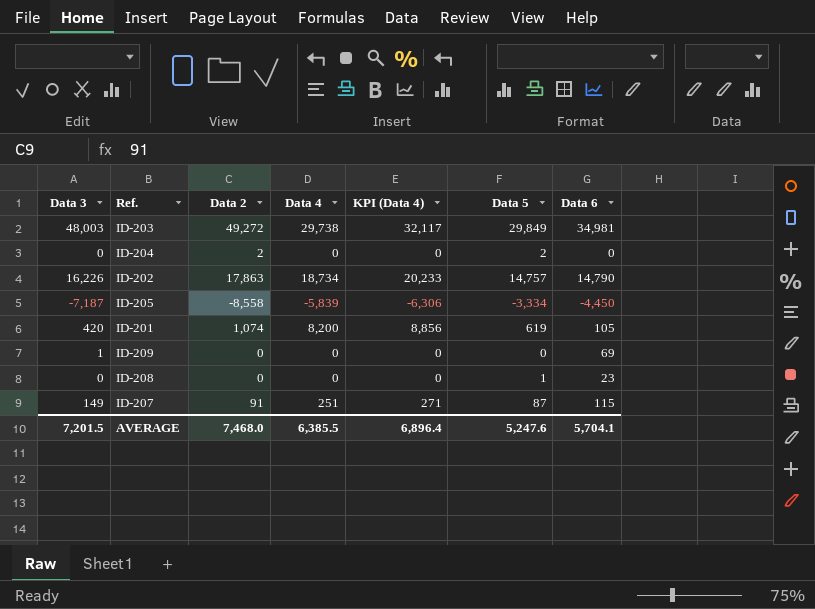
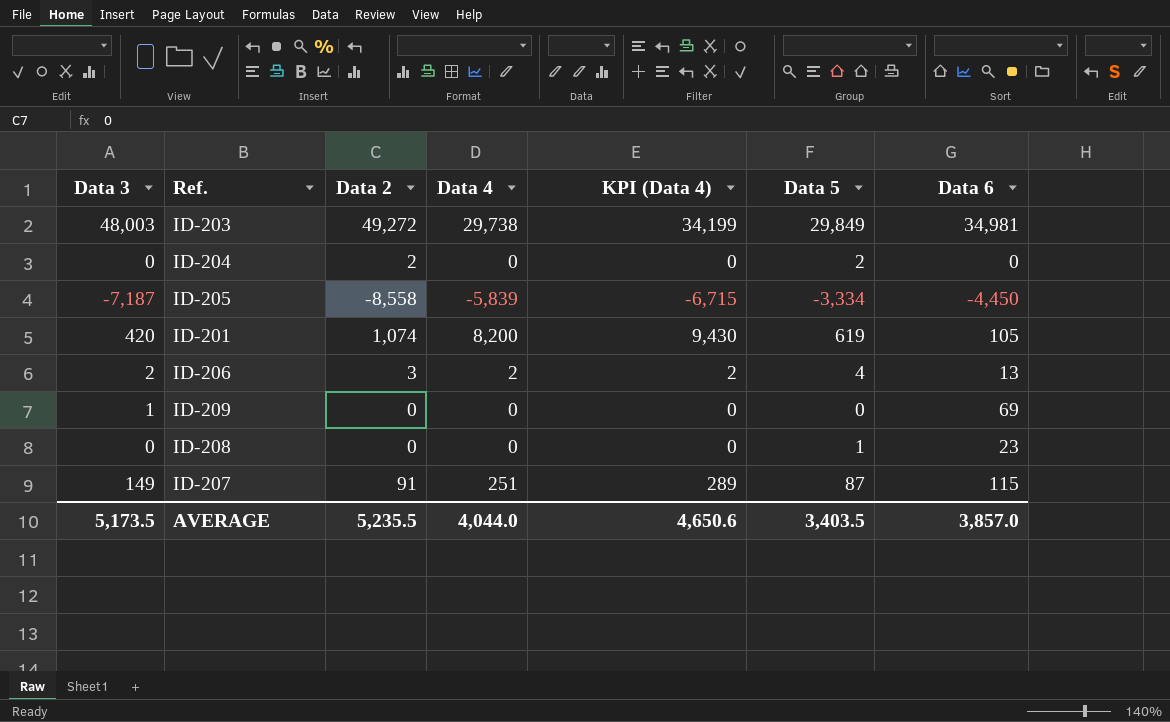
column KPI (Data 4) | formula: [Data 4] * 1.08 -> [Data 4] * 1.15
row ID-202: 16,226 | 17,863 | 18,734 | 20,233 | 14,757 | 14,790 -> none
row ID-206: none -> 2 | 3 | 2 | 2 | 4 | 13
AVERAGE | Data 3: 7,201.5 -> 5,173.5
AVERAGE | Data 2: 7,468.0 -> 5,235.5
AVERAGE | Data 4: 6,385.5 -> 4,044.0
AVERAGE | KPI (Data 4): 6,896.4 -> 4,650.6
AVERAGE | Data 5: 5,247.6 -> 3,403.5
AVERAGE | Data 6: 5,704.1 -> 3,857.0

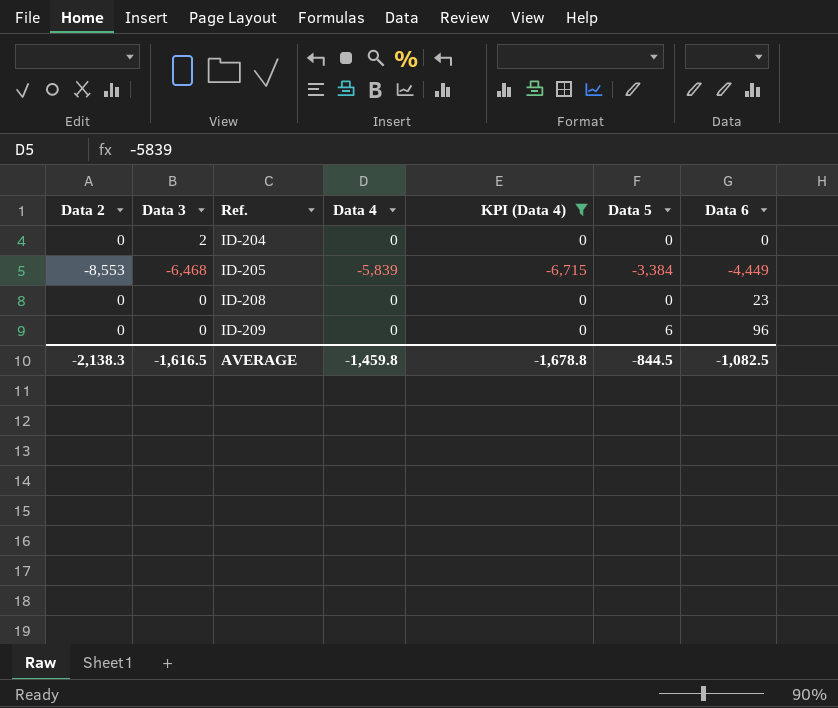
filter: none -> KPI (Data 4) <= 0
row order: none -> Ref. ascending
column Data 2 | position: 3 -> 1
ID-204 | Data 2: 2 -> 0
ID-204 | Data 3: 0 -> 2
ID-204 | Data 5: 2 -> 0
ID-205 | Data 2: -8,558 -> -8,553
ID-205 | Data 3: -7,187 -> -6,468
ID-205 | Data 5: -3,334 -> -3,384
ID-205 | Data 6: -4,450 -> -4,449
ID-208 | Data 5: 1 -> 0
ID-209 | Data 3: 1 -> 0
ID-209 | Data 5: 0 -> 6
ID-209 | Data 6: 69 -> 96
AVERAGE | Data 2: 5,235.5 -> -2,138.3
AVERAGE | Data 3: 5,173.5 -> -1,616.5
AVERAGE | Data 4: 4,044.0 -> -1,459.8
AVERAGE | KPI (Data 4): 4,650.6 -> -1,678.8
AVERAGE | Data 5: 3,403.5 -> -844.5
AVERAGE | Data 6: 3,857.0 -> -1,082.5

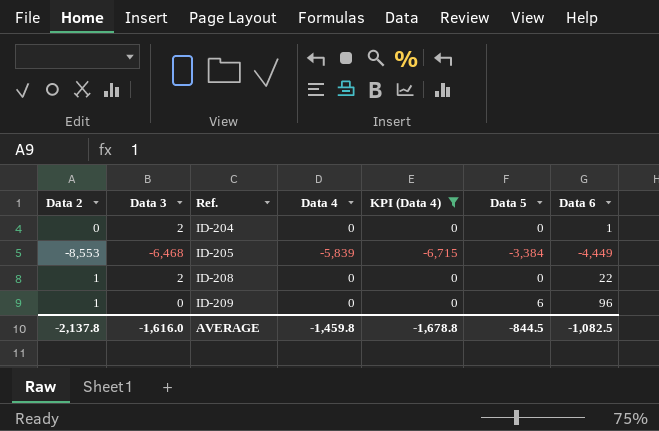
ID-204 | Data 6: 0 -> 1
ID-208 | Data 2: 0 -> 1
ID-208 | Data 3: 0 -> 2
ID-208 | Data 6: 23 -> 22
ID-209 | Data 2: 0 -> 1
AVERAGE | Data 2: -2,138.3 -> -2,137.8
AVERAGE | Data 3: -1,616.5 -> -1,616.0

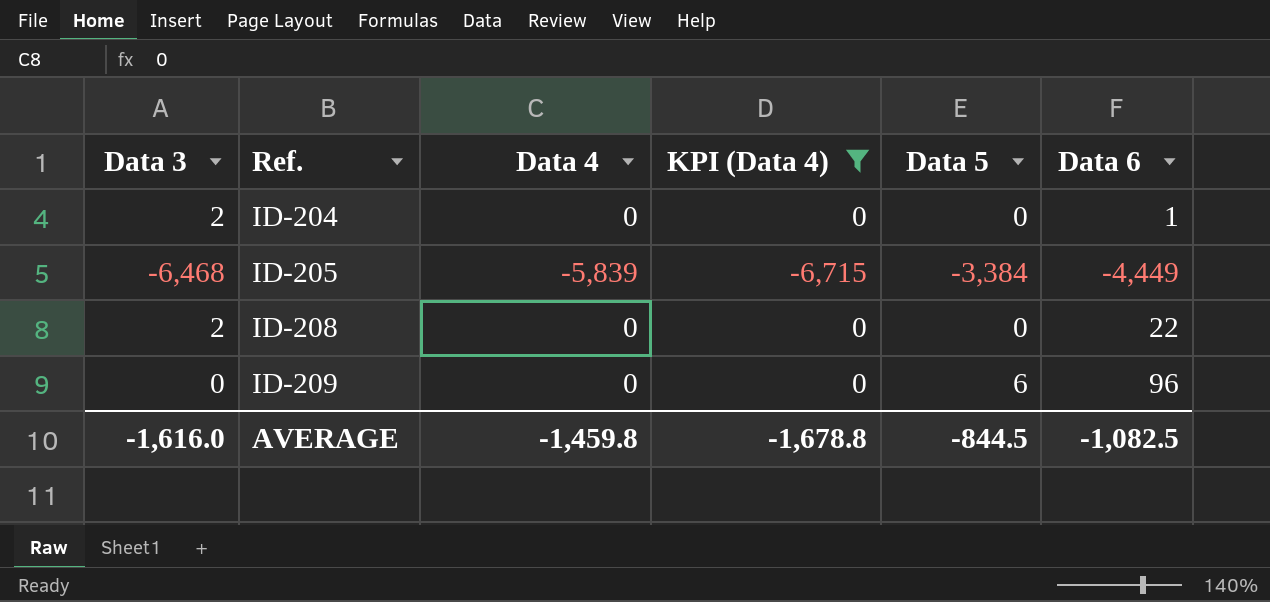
column Data 2 | position: 1 -> none

